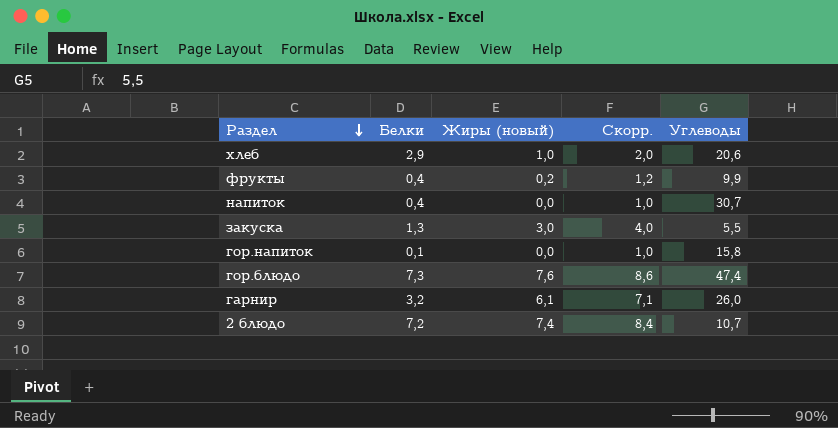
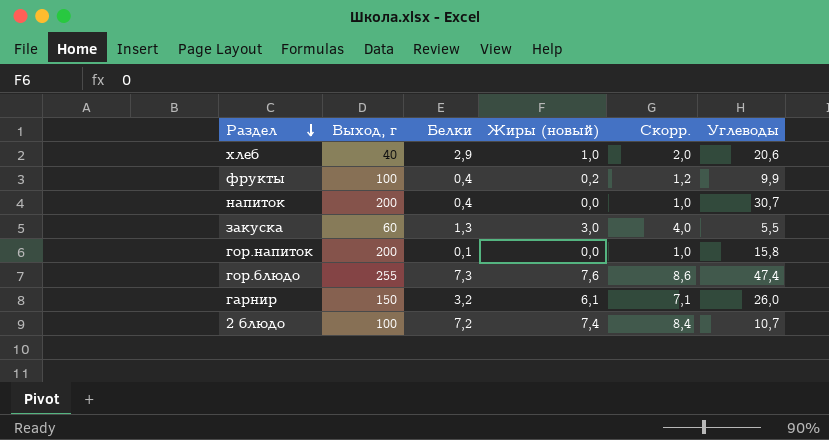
column Выход, г | position: none -> 2

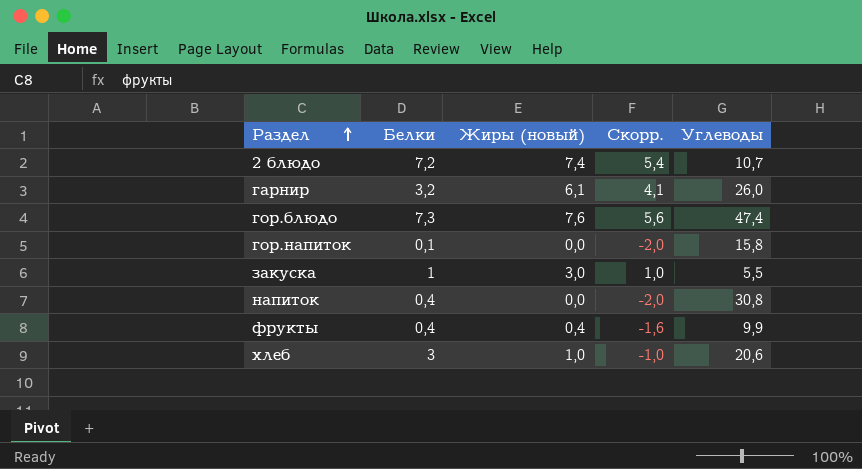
row order: Раздел descending -> Раздел ascending
column Выход, г | position: 2 -> none
column Скорр. | formula: [Жиры (новый)] + 1 -> [Жиры (новый)] - 2
закуска | Белки: 1,3 -> 1
напиток | Углеводы: 30,7 -> 30,8
фрукты | Жиры (новый): 0,2 -> 0,4
хлеб | Белки: 2,9 -> 3

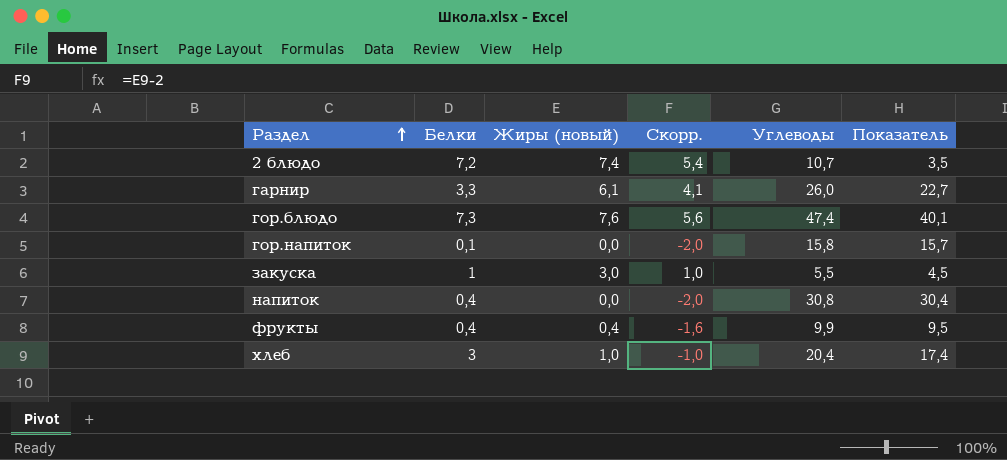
column Показатель | formula: none -> [Углеводы] - [Белки]
гарнир | Белки: 3,2 -> 3,3
хлеб | Углеводы: 20,6 -> 20,4

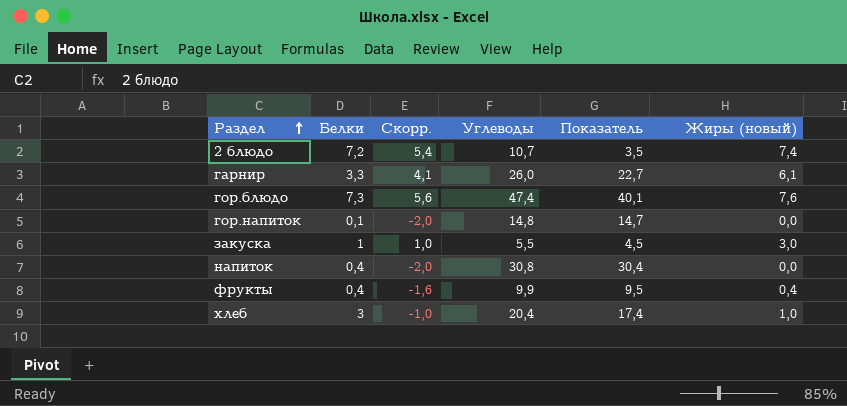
column Жиры (новый) | position: 3 -> 6
гор.напиток | Углеводы: 15,8 -> 14,8
гор.напиток | Показатель: 15,7 -> 14,7

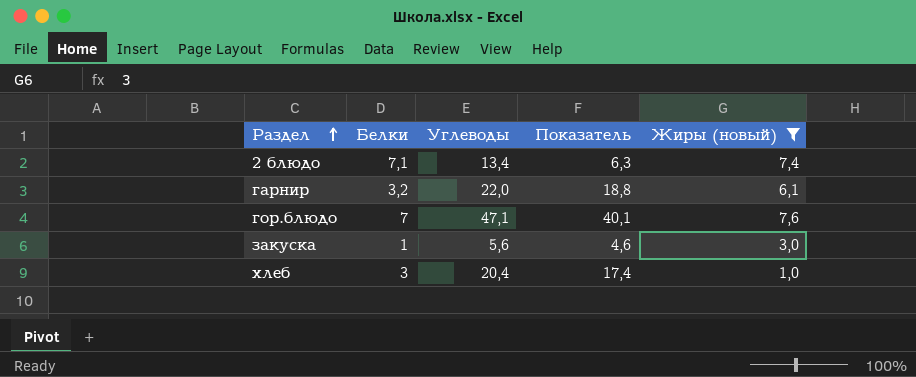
filter: none -> Жиры (новый) >= 1,0
column Скорр. | formula: [Жиры (новый)] - 2 -> none
2 блюдо | Белки: 7,2 -> 7,1
2 блюдо | Углеводы: 10,7 -> 13,4
2 блюдо | Показатель: 3,5 -> 6,3
гарнир | Белки: 3,3 -> 3,2
гарнир | Углеводы: 26,0 -> 22,0
гарнир | Показатель: 22,7 -> 18,8
гор.блюдо | Белки: 7,3 -> 7
гор.блюдо | Углеводы: 47,4 -> 47,1
закуска | Углеводы: 5,5 -> 5,6
закуска | Показатель: 4,5 -> 4,6

